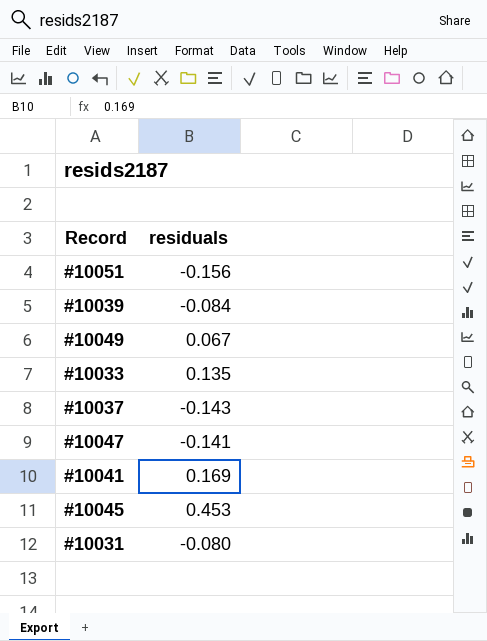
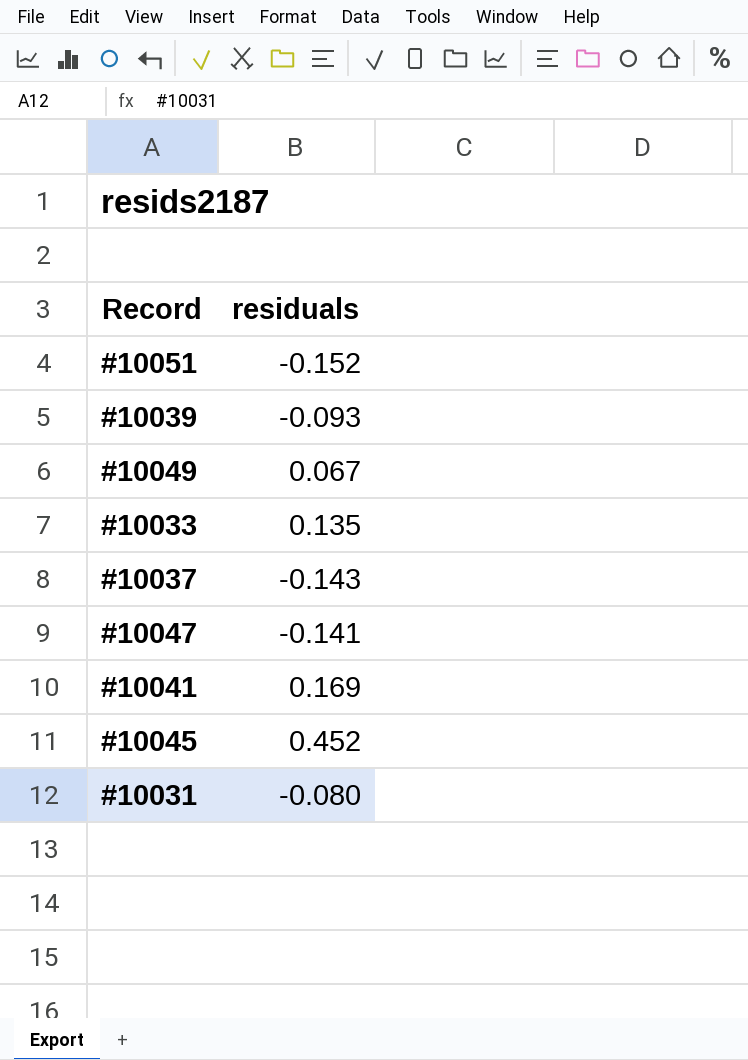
#10051 | residuals: -0.156 -> -0.152
#10039 | residuals: -0.084 -> -0.093
#10045 | residuals: 0.453 -> 0.452

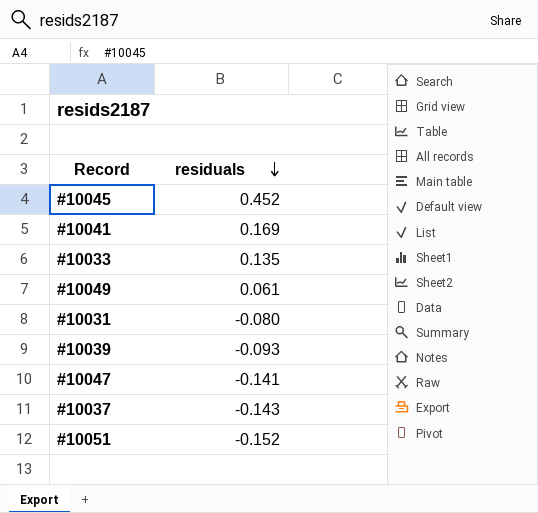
row order: none -> residuals descending
#10049 | residuals: 0.067 -> 0.061

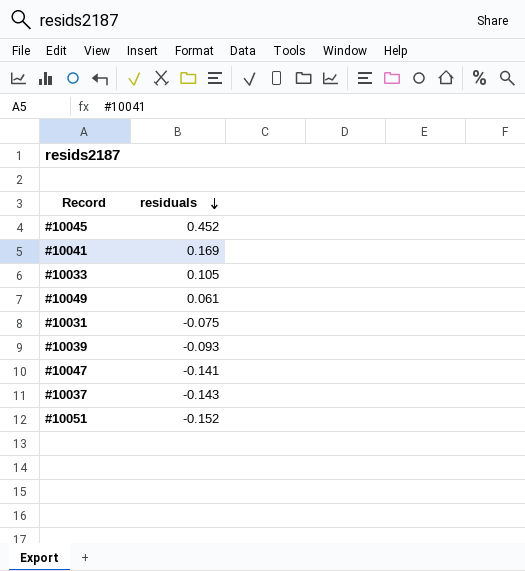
#10033 | residuals: 0.135 -> 0.105
#10031 | residuals: -0.080 -> -0.075

